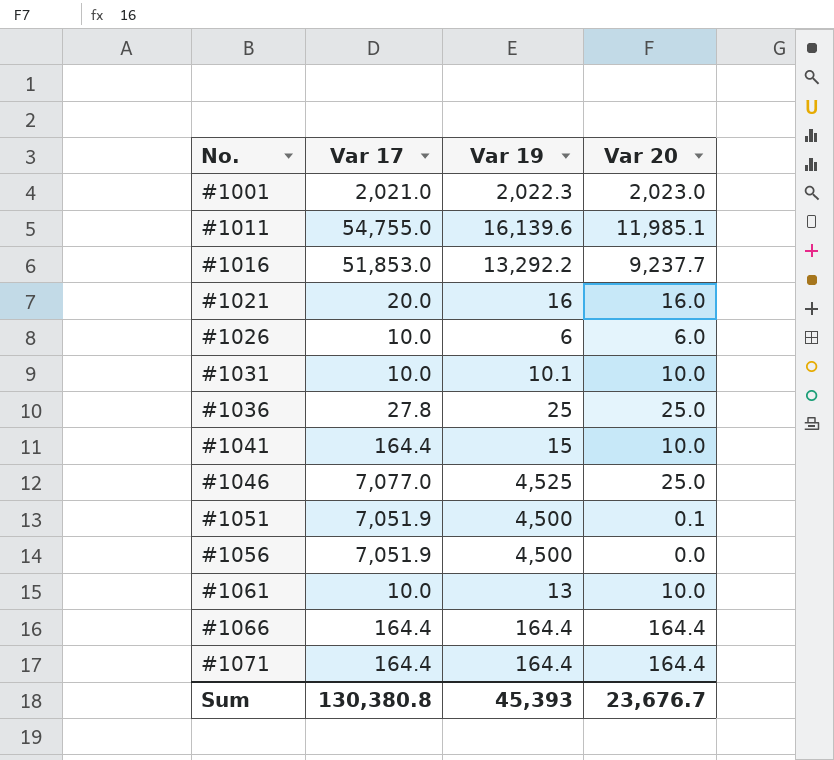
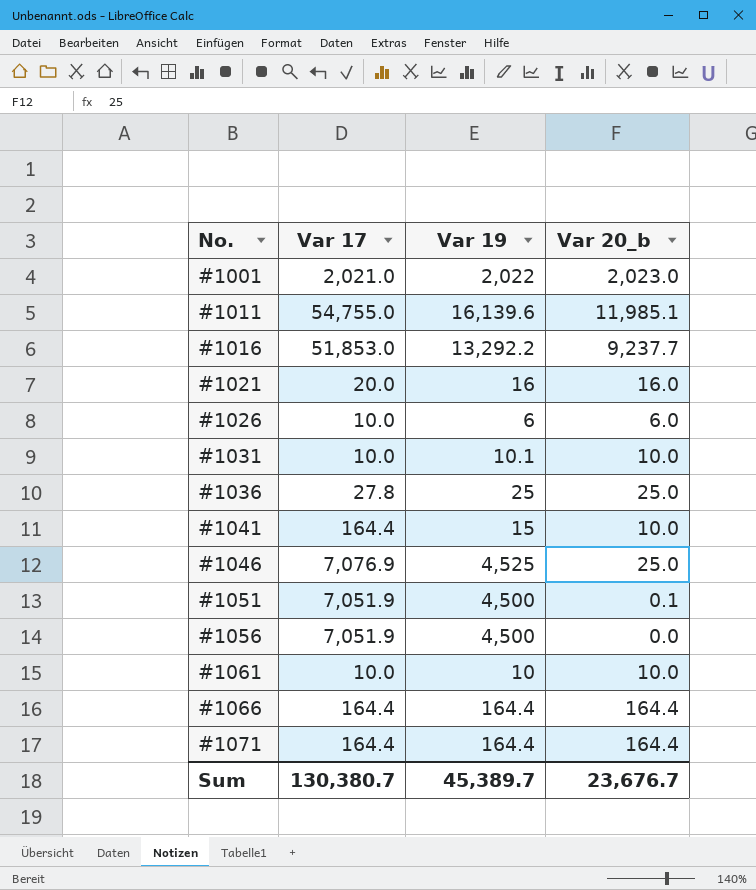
column name: Var 20 -> Var 20_b
#1001 | Var 19: 2,022.3 -> 2,022
#1046 | Var 17: 7,077.0 -> 7,076.9
#1061 | Var 19: 13 -> 10
Sum | Var 17: 130,380.8 -> 130,380.7
Sum | Var 19: 45,393 -> 45,389.7

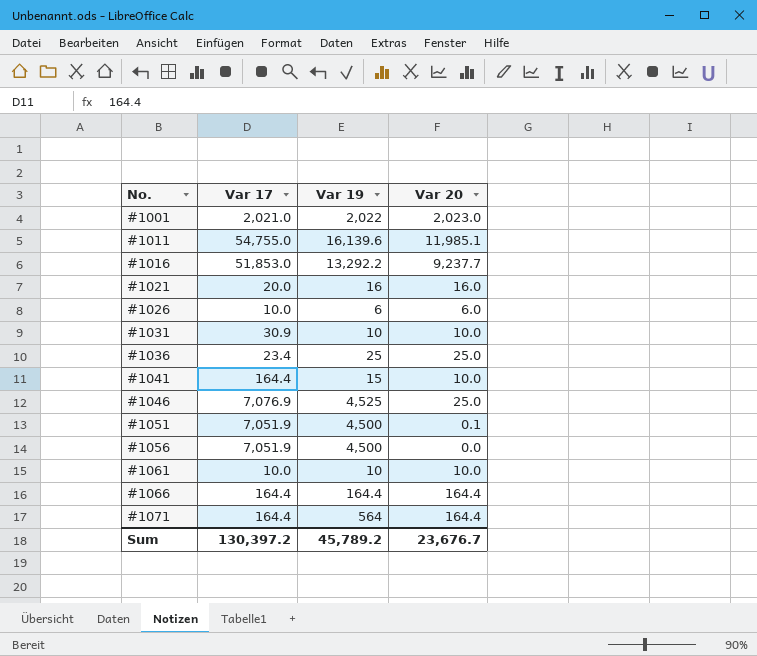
column name: Var 20_b -> Var 20
#1031 | Var 17: 10.0 -> 30.9
#1031 | Var 19: 10.1 -> 10
#1036 | Var 17: 27.8 -> 23.4
#1071 | Var 19: 164.4 -> 564
Sum | Var 17: 130,380.7 -> 130,397.2
Sum | Var 19: 45,389.7 -> 45,789.2

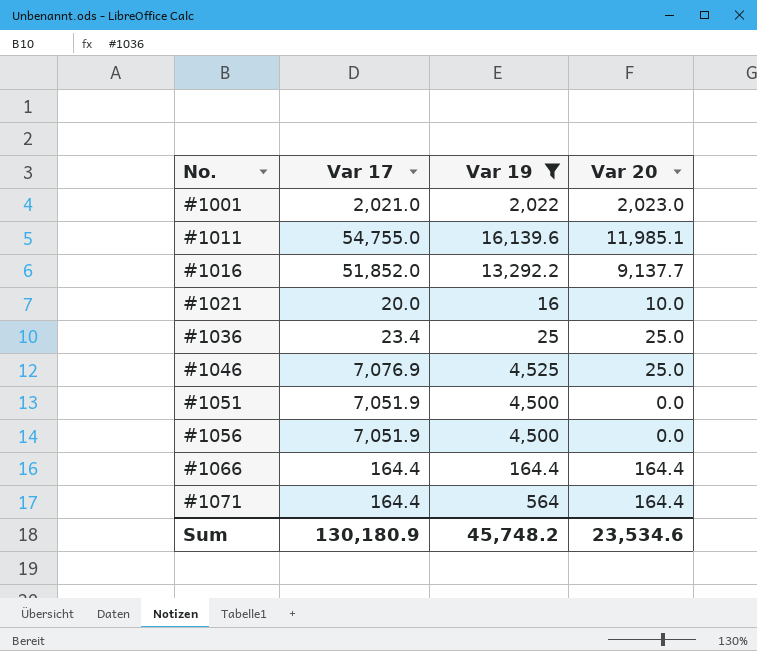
filter: none -> Var 19 >= 16
#1016 | Var 17: 51,853.0 -> 51,852.0
#1016 | Var 20: 9,237.7 -> 9,137.7
#1021 | Var 20: 16.0 -> 10.0
#1051 | Var 20: 0.1 -> 0.0
Sum | Var 17: 130,397.2 -> 130,180.9
Sum | Var 19: 45,789.2 -> 45,748.2
Sum | Var 20: 23,676.7 -> 23,534.6

